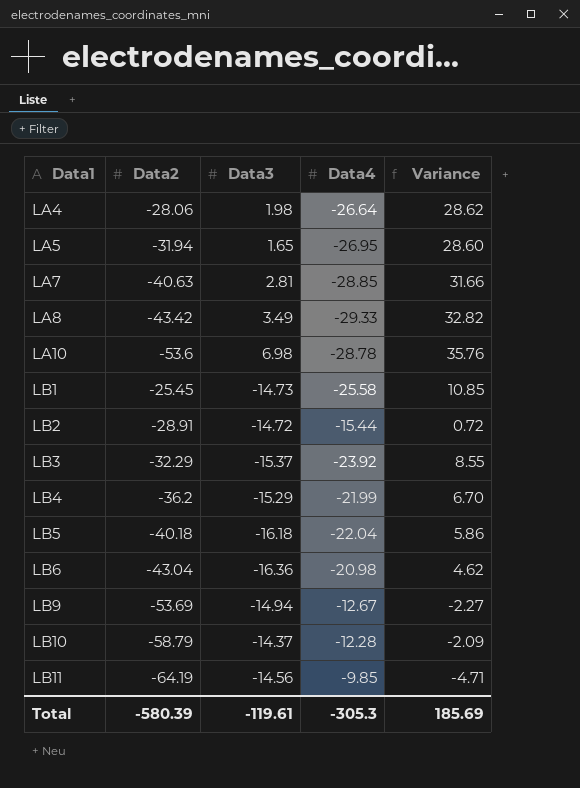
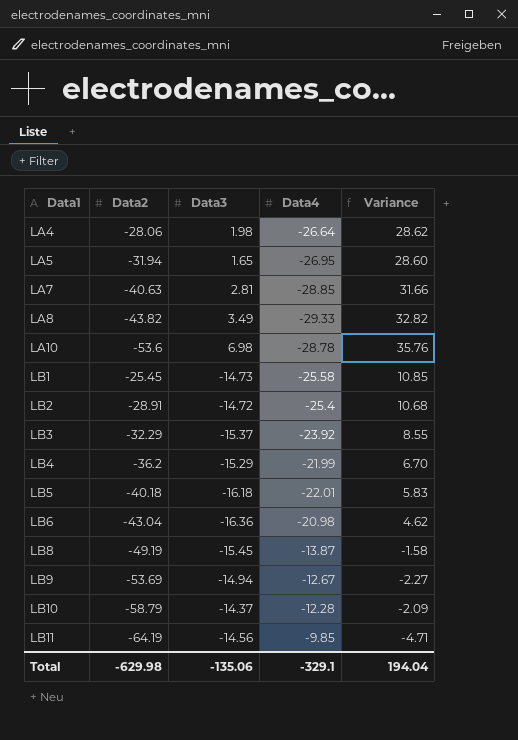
LA8 | Data2: -43.42 -> -43.82
LB2 | Data4: -15.44 -> -25.4
LB2 | Variance: 0.72 -> 10.68
LB5 | Data4: -22.04 -> -22.01
LB5 | Variance: 5.86 -> 5.83
row LB8: none -> -49.19 | -15.45 | -13.87 | -1.58
Total | Data2: -580.39 -> -629.98
Total | Data3: -119.61 -> -135.06
Total | Data4: -305.3 -> -329.1
Total | Variance: 185.69 -> 194.04

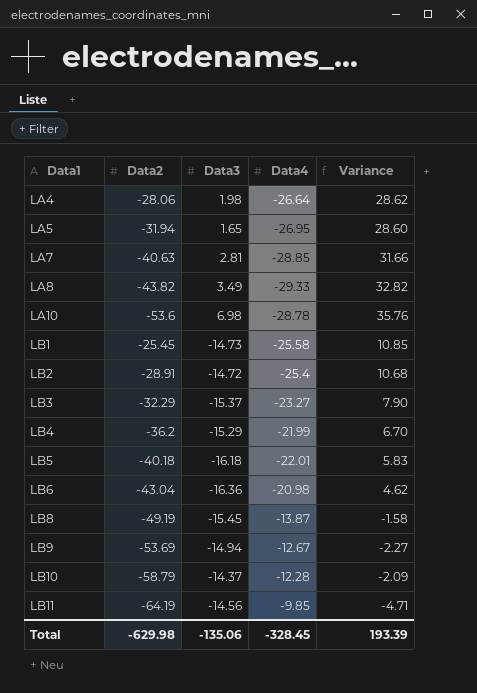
LB3 | Data4: -23.92 -> -23.27
LB3 | Variance: 8.55 -> 7.90
Total | Data4: -329.1 -> -328.45
Total | Variance: 194.04 -> 193.39

